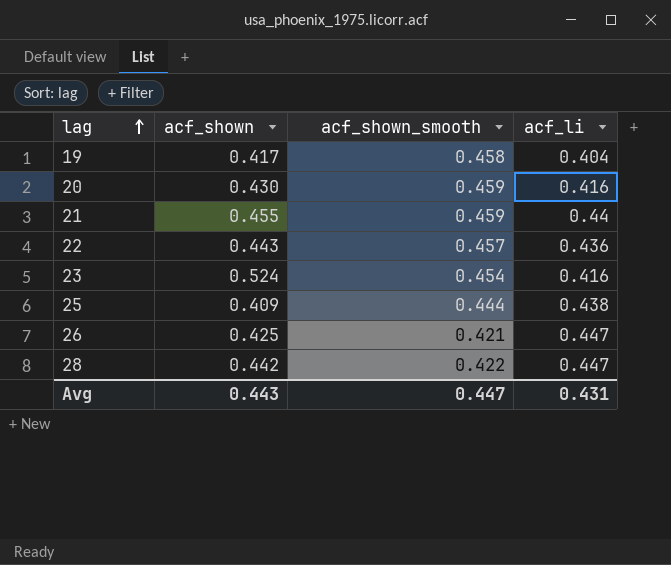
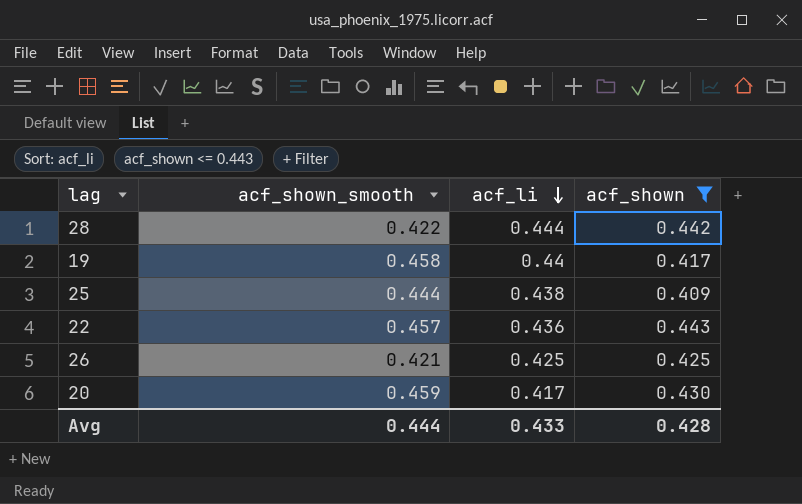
filter: none -> acf_shown <= 0.443
row order: lag ascending -> acf_li descending
column acf_shown | position: 2 -> 4
28 | acf_li: 0.447 -> 0.444
19 | acf_li: 0.404 -> 0.44
26 | acf_li: 0.447 -> 0.425
20 | acf_li: 0.416 -> 0.417
Avg | acf_shown_smooth: 0.447 -> 0.444
Avg | acf_li: 0.431 -> 0.433
Avg | acf_shown: 0.443 -> 0.428

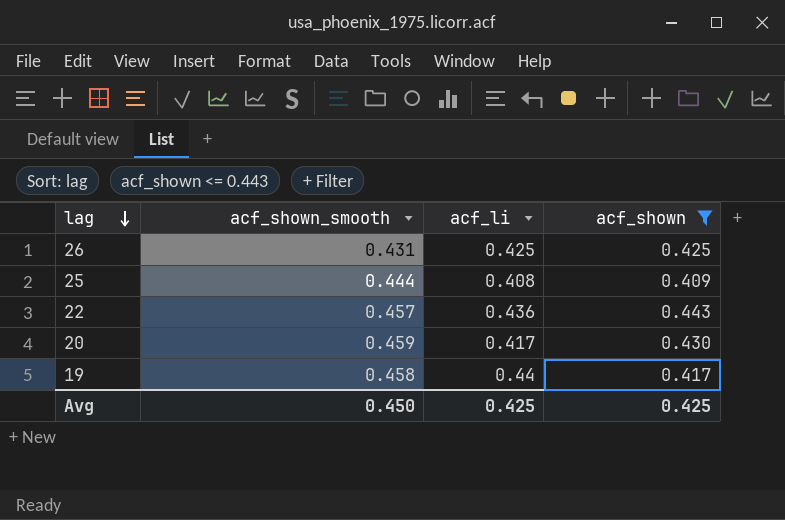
row order: acf_li descending -> lag descending
row 28: 0.422 | 0.444 | 0.442 -> none
26 | acf_shown_smooth: 0.421 -> 0.431
25 | acf_li: 0.438 -> 0.408
Avg | acf_shown_smooth: 0.444 -> 0.450
Avg | acf_li: 0.433 -> 0.425
Avg | acf_shown: 0.428 -> 0.425

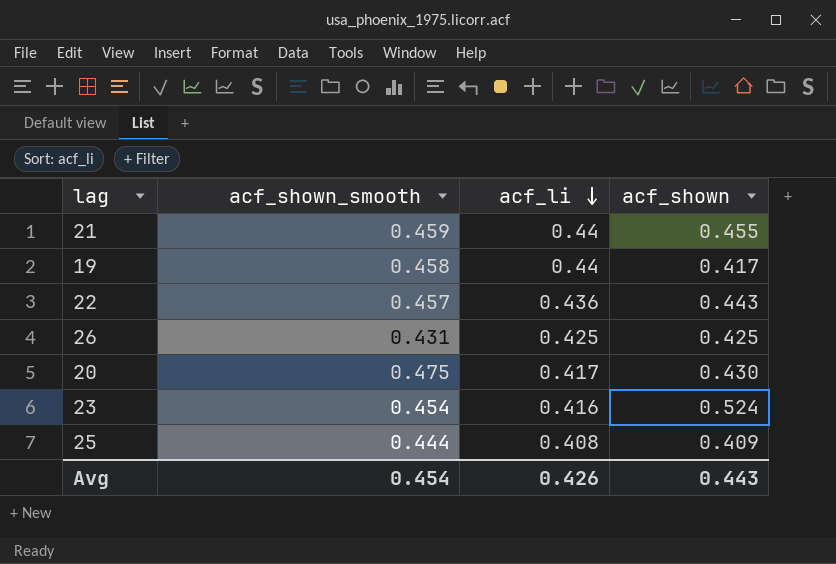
filter: acf_shown <= 0.443 -> none
row order: lag descending -> acf_li descending
20 | acf_shown_smooth: 0.459 -> 0.475
Avg | acf_shown_smooth: 0.450 -> 0.454
Avg | acf_li: 0.425 -> 0.426
Avg | acf_shown: 0.425 -> 0.443

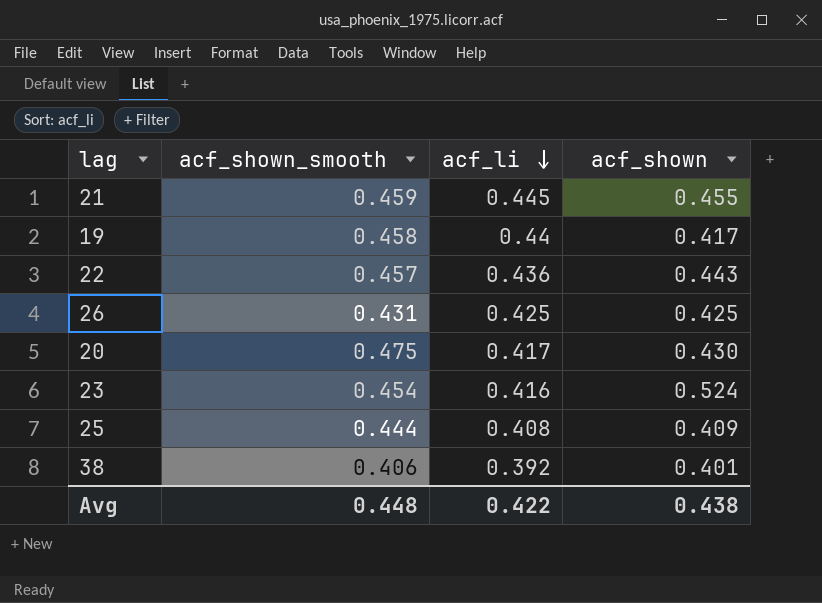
21 | acf_li: 0.44 -> 0.445
row 38: none -> 0.406 | 0.392 | 0.401
Avg | acf_shown_smooth: 0.454 -> 0.448
Avg | acf_li: 0.426 -> 0.422
Avg | acf_shown: 0.443 -> 0.438

